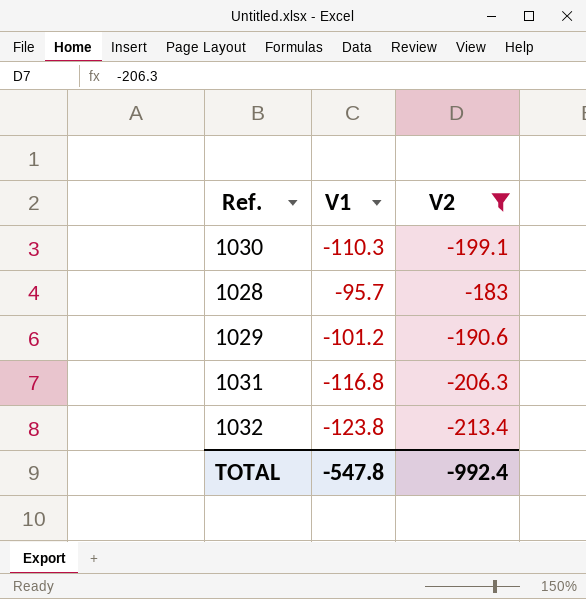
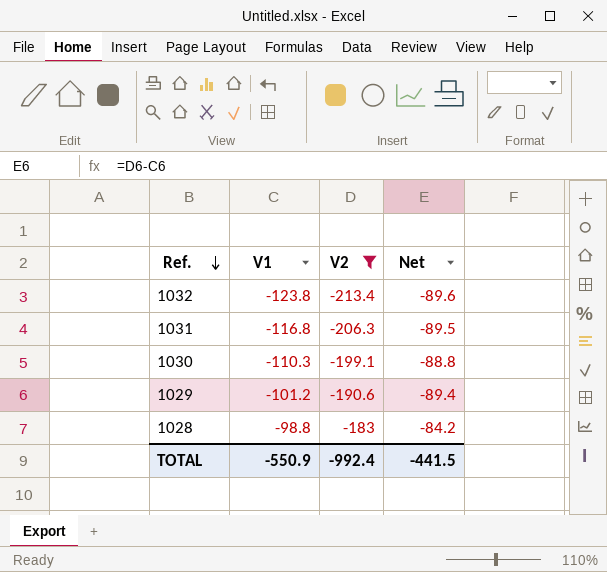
row order: none -> Ref. descending
column Net | formula: none -> [V2] - [V1]
1028 | V1: -95.7 -> -98.8
TOTAL | V1: -547.8 -> -550.9

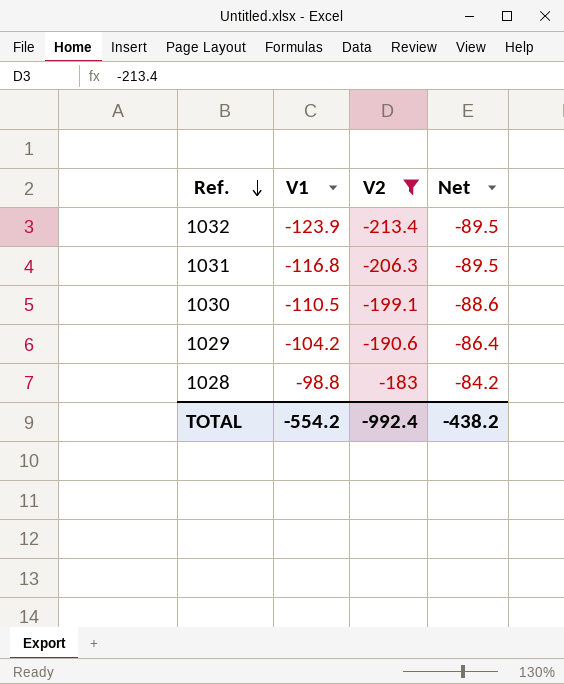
1032 | V1: -123.8 -> -123.9
1032 | Net: -89.6 -> -89.5
1030 | V1: -110.3 -> -110.5
1030 | Net: -88.8 -> -88.6
1029 | V1: -101.2 -> -104.2
1029 | Net: -89.4 -> -86.4
TOTAL | V1: -550.9 -> -554.2
TOTAL | Net: -441.5 -> -438.2

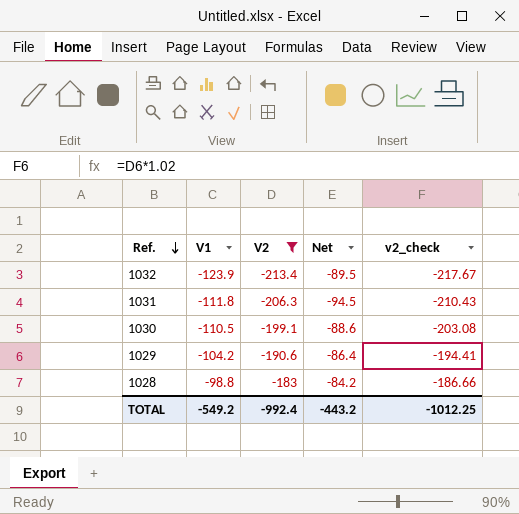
column v2_check | formula: none -> [V2] * 1.02
1031 | V1: -116.8 -> -111.8
1031 | Net: -89.5 -> -94.5
TOTAL | V1: -554.2 -> -549.2
TOTAL | Net: -438.2 -> -443.2

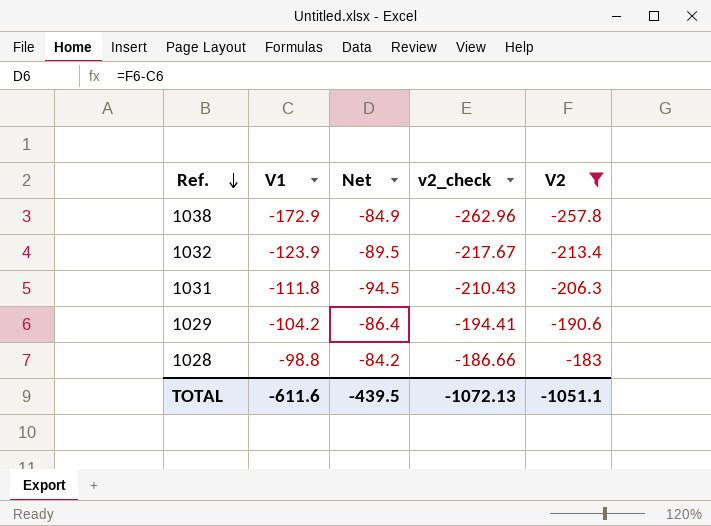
column V2 | position: 3 -> 5
row 1030: -110.5 | -199.1 | -88.6 | -203.08 -> none
row 1038: none -> -172.9 | -84.9 | -262.96 | -257.8
TOTAL | V1: -549.2 -> -611.6
TOTAL | Net: -443.2 -> -439.5
TOTAL | v2_check: -1012.25 -> -1072.13
TOTAL | V2: -992.4 -> -1051.1

